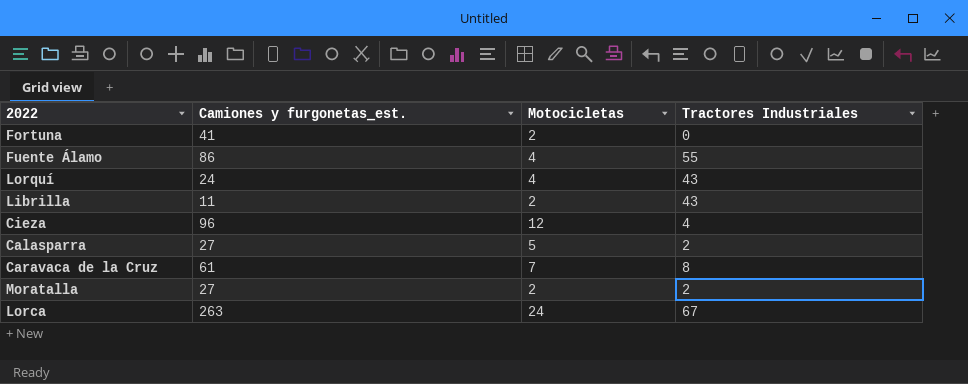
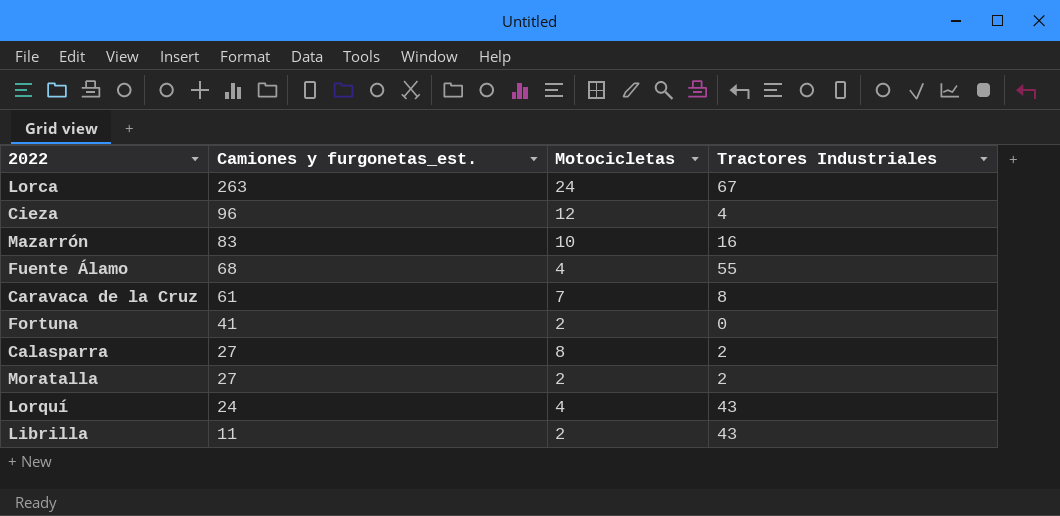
row order: none -> Camiones y furgonetas_est. descending
row Mazarrón: none -> 83 | 10 | 16
Fuente Álamo | Camiones y furgonetas_est.: 86 -> 68
Calasparra | Motocicletas: 5 -> 8

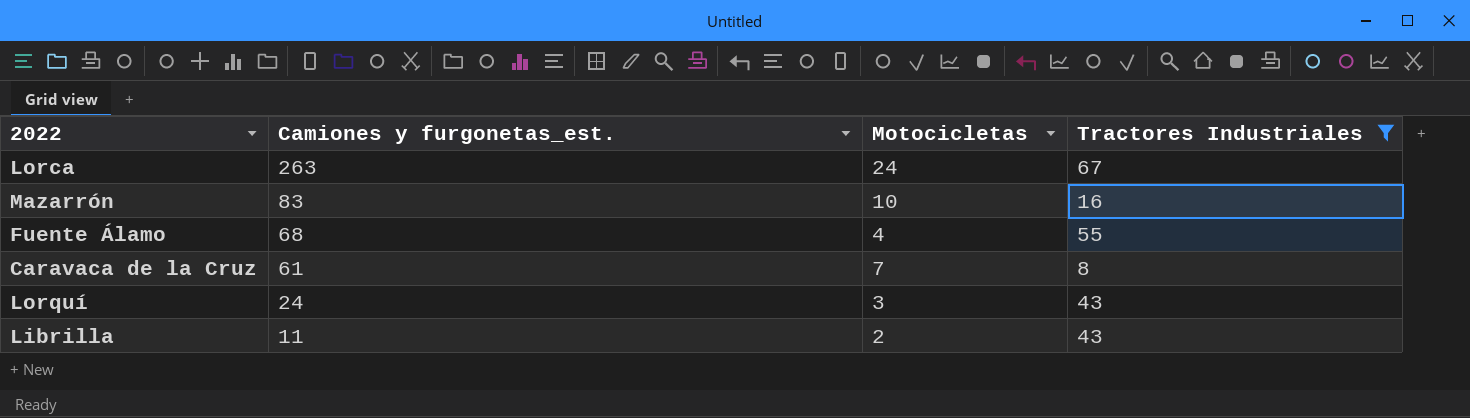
filter: none -> Tractores Industriales >= 8
Lorquí | Motocicletas: 4 -> 3

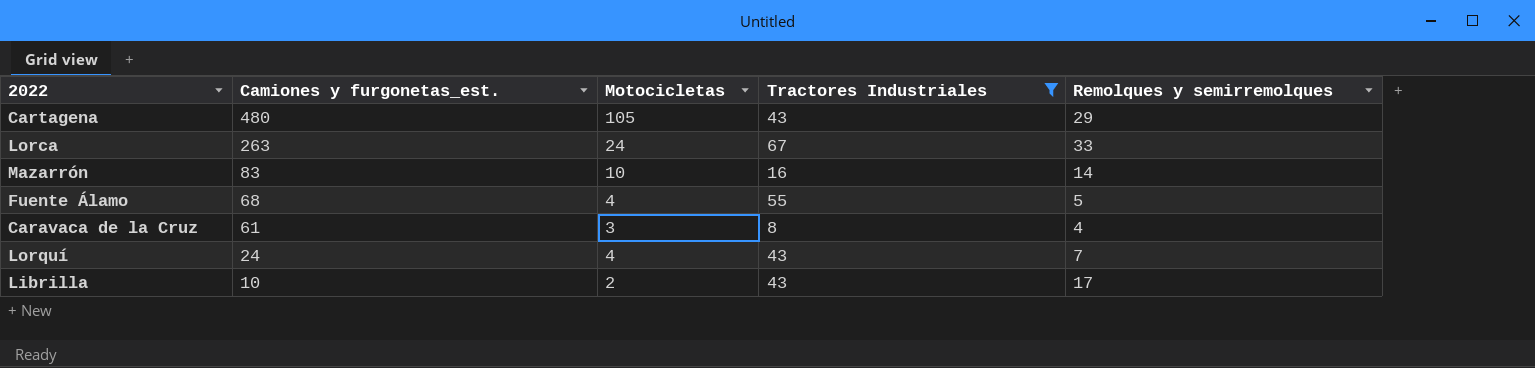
column Remolques y semirremolques | position: none -> 5
row Cartagena: none -> 480 | 105 | 43 | 29
Caravaca de la Cruz | Motocicletas: 7 -> 3
Lorquí | Motocicletas: 3 -> 4
Librilla | Camiones y furgonetas_est.: 11 -> 10

